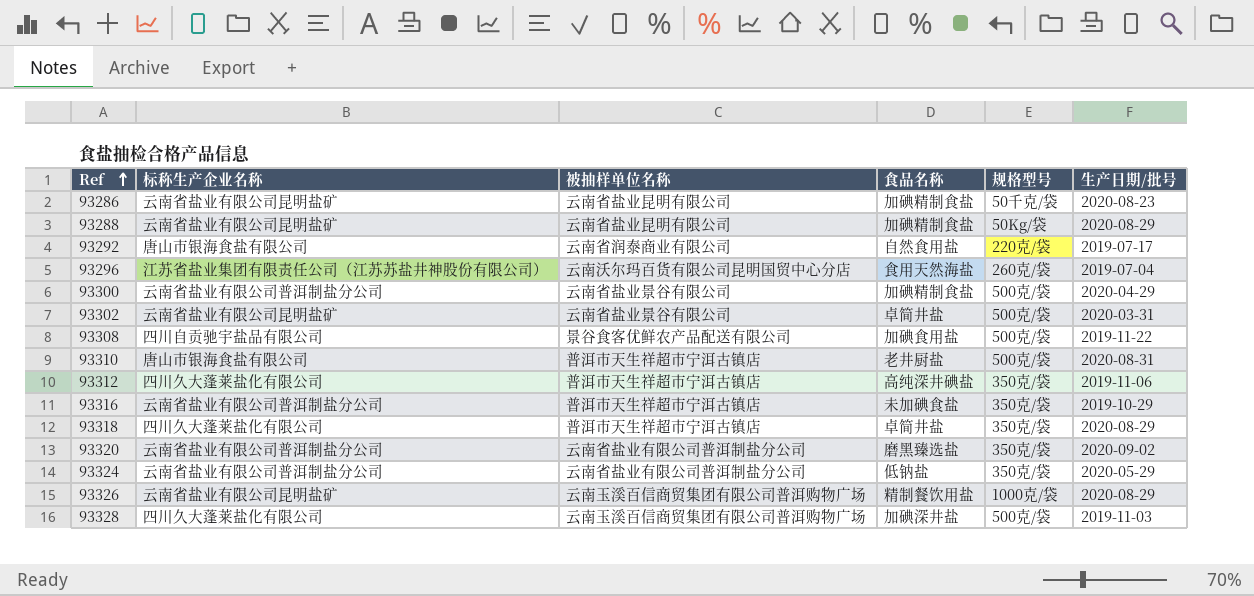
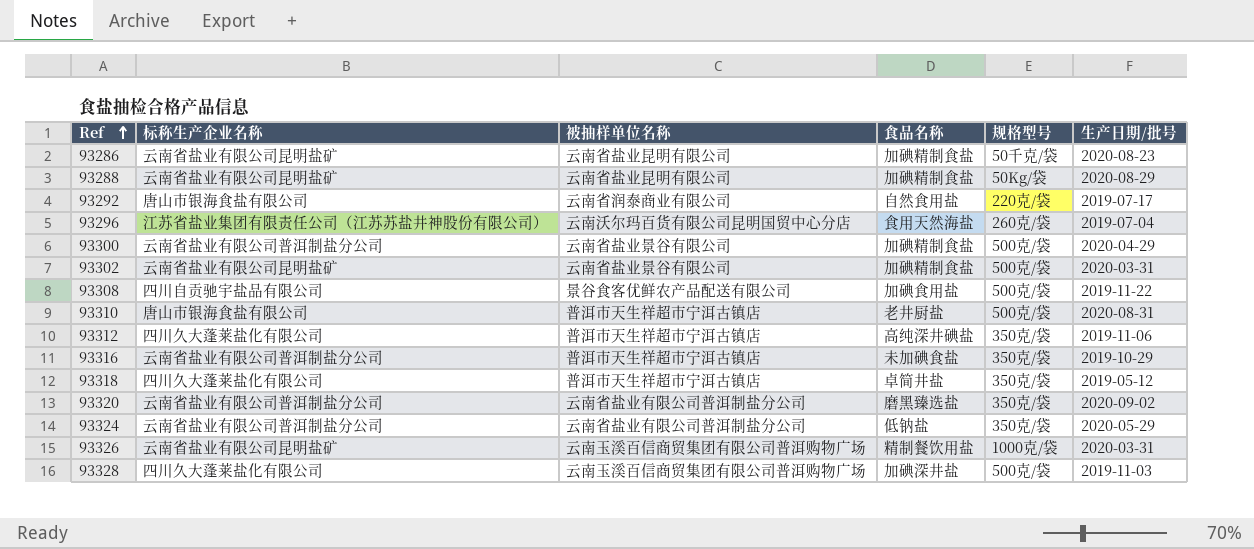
93302 | 食品名称: 卓简井盐 -> 加碘精制食盐
93318 | 生产日期/批号: 2020-08-29 -> 2019-05-12
93326 | 生产日期/批号: 2020-08-29 -> 2020-03-31

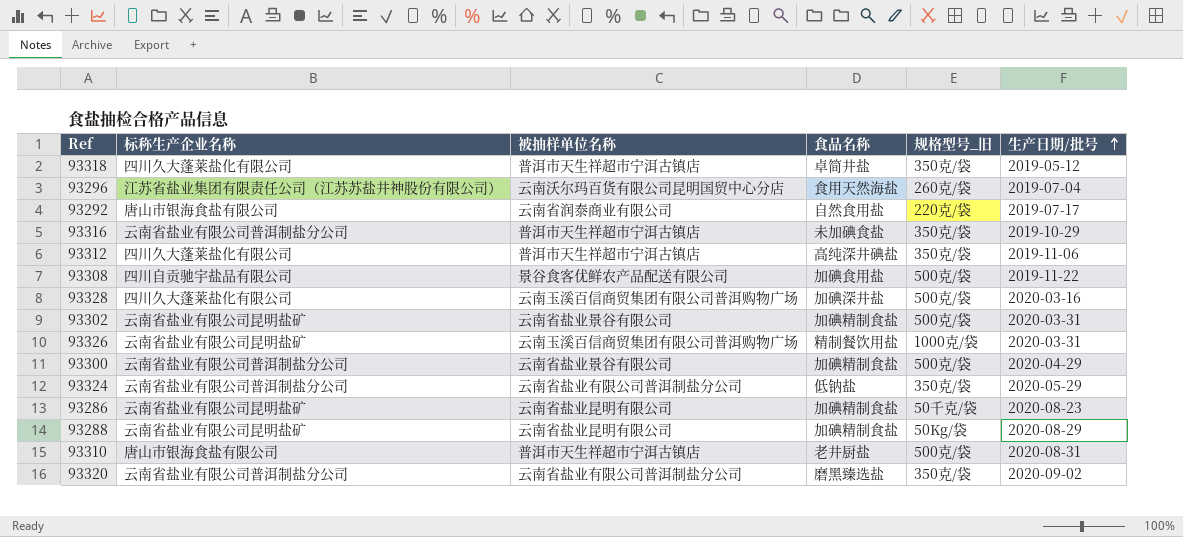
row order: Ref ascending -> 生产日期/批号 ascending
column name: 规格型号 -> 规格型号_旧
93328 | 生产日期/批号: 2019-11-03 -> 2020-03-16

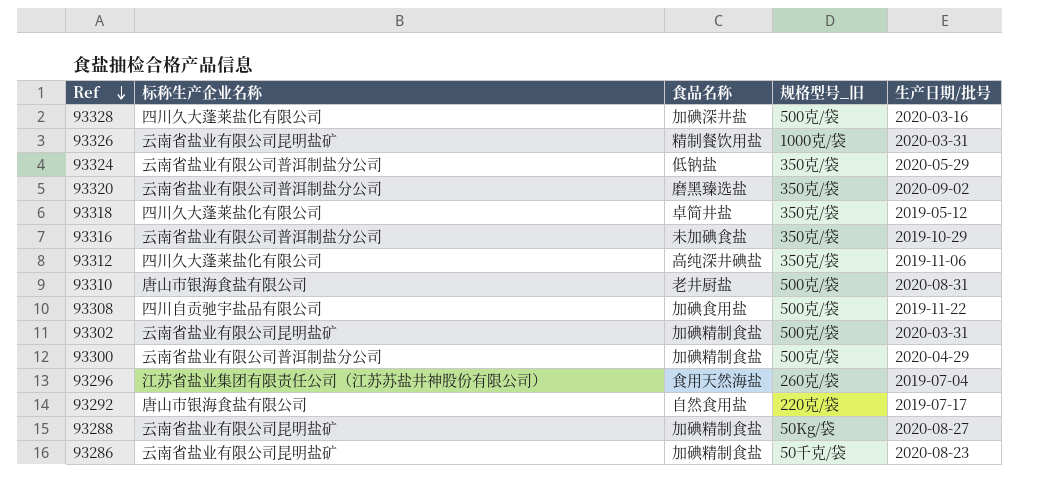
row order: 生产日期/批号 ascending -> Ref descending
column 被抽样单位名称 | position: 3 -> none
93288 | 生产日期/批号: 2020-08-29 -> 2020-08-27

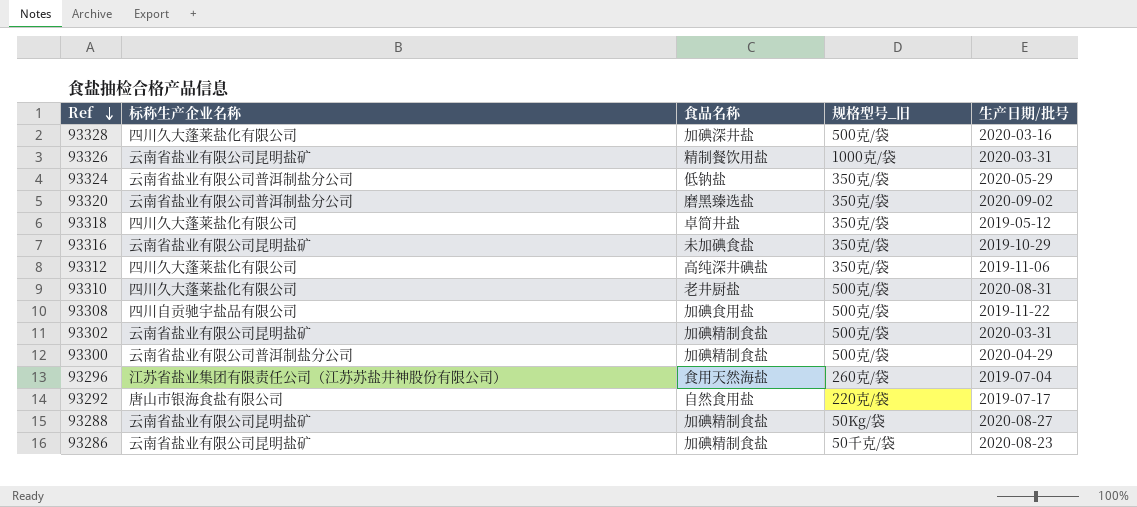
93316 | 标称生产企业名称: 云南省盐业有限公司普洱制盐分公司 -> 云南省盐业有限公司昆明盐矿
93310 | 标称生产企业名称: 唐山市银海食盐有限公司 -> 四川久大蓬莱盐化有限公司

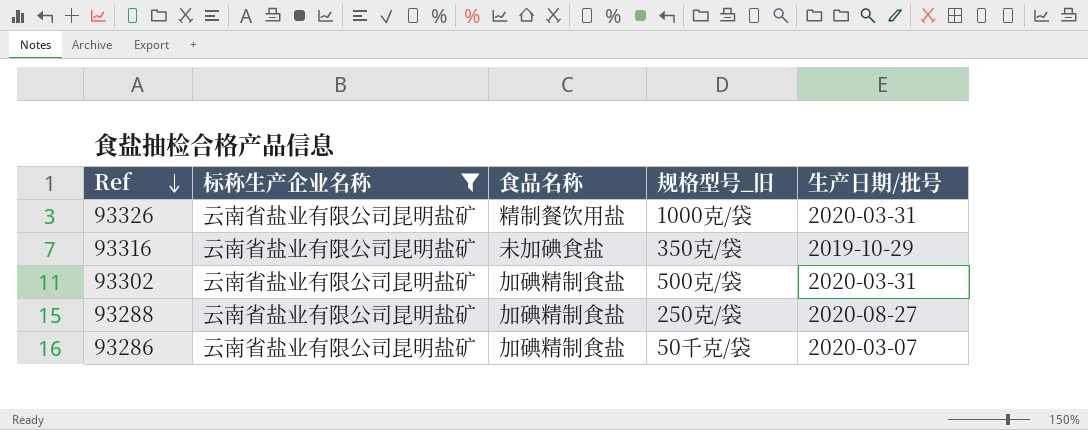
filter: none -> 标称生产企业名称 = 云南省盐业有限公司昆明盐矿
93288 | 规格型号_旧: 50Kg/袋 -> 250克/袋
93286 | 生产日期/批号: 2020-08-23 -> 2020-03-07

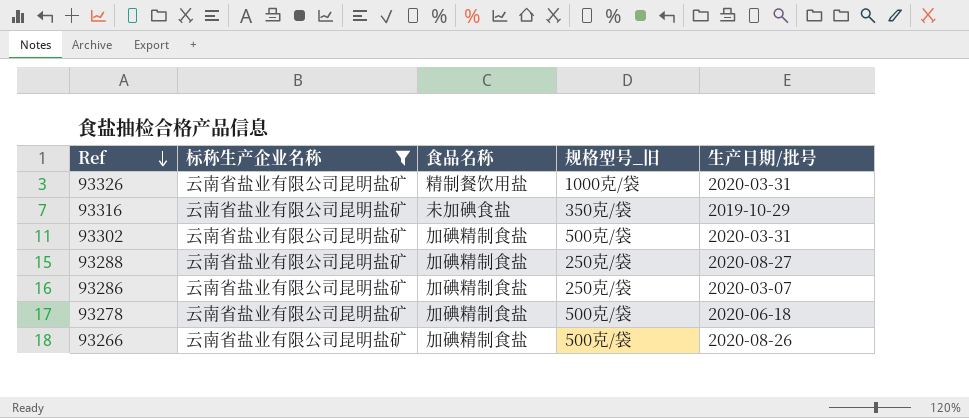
93286 | 规格型号_旧: 50千克/袋 -> 250克/袋
row 93278: none -> 云南省盐业有限公司昆明盐矿 | 加碘精制食盐 | 500克/袋 | 2020-06-18
row 93266: none -> 云南省盐业有限公司昆明盐矿 | 加碘精制食盐 | 500克/袋 | 2020-08-26

